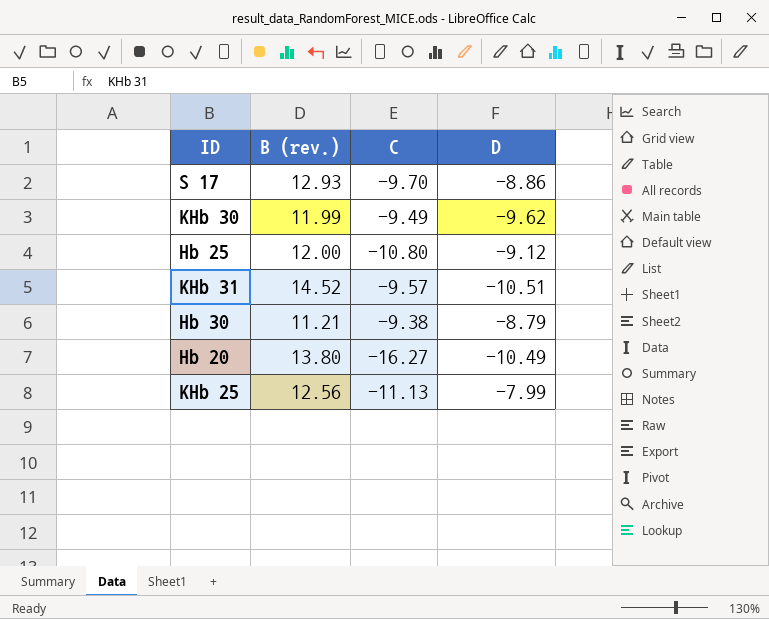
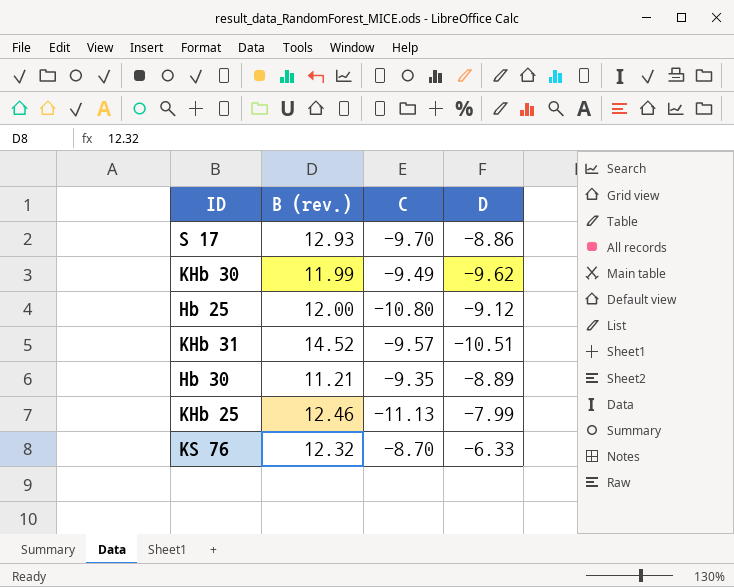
row Hb 20: 13.80 | -16.27 | -10.49 -> none
Hb 30 | C: -9.38 -> -9.35
Hb 30 | D: -8.79 -> -8.89
KHb 25 | B (rev.): 12.56 -> 12.46
row KS 76: none -> 12.32 | -8.70 | -6.33

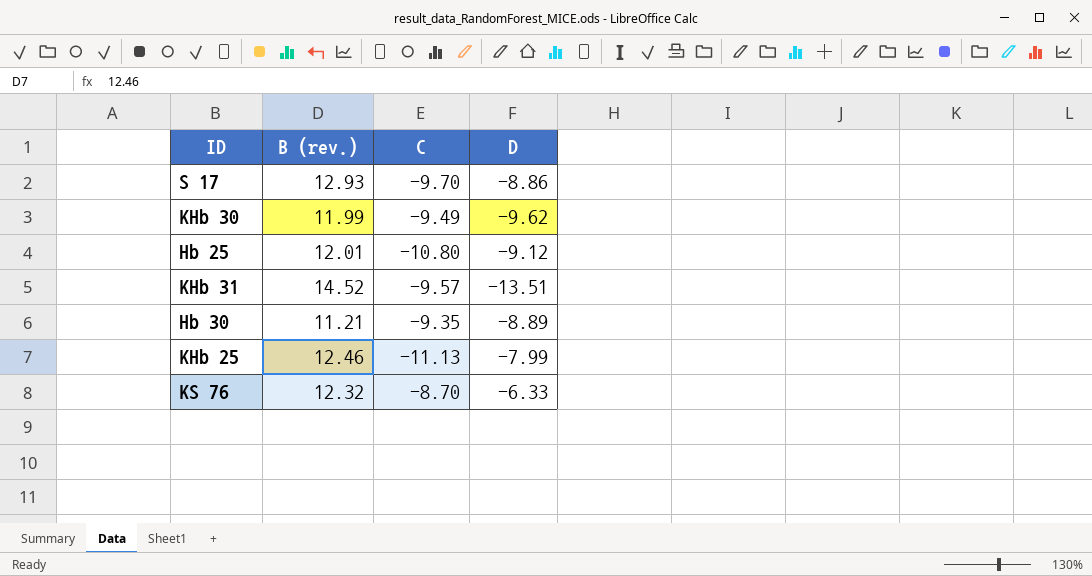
Hb 25 | B (rev.): 12.00 -> 12.01
KHb 31 | D: -10.51 -> -13.51

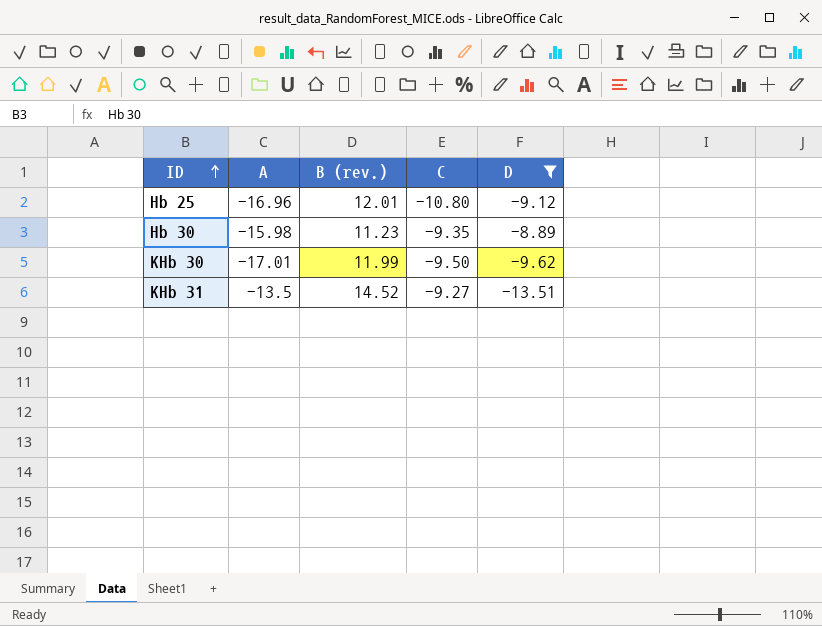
filter: none -> D <= -8.89
row order: none -> ID ascending
column A | position: none -> 2
Hb 30 | B (rev.): 11.21 -> 11.23
KHb 30 | C: -9.49 -> -9.50
KHb 31 | C: -9.57 -> -9.27

